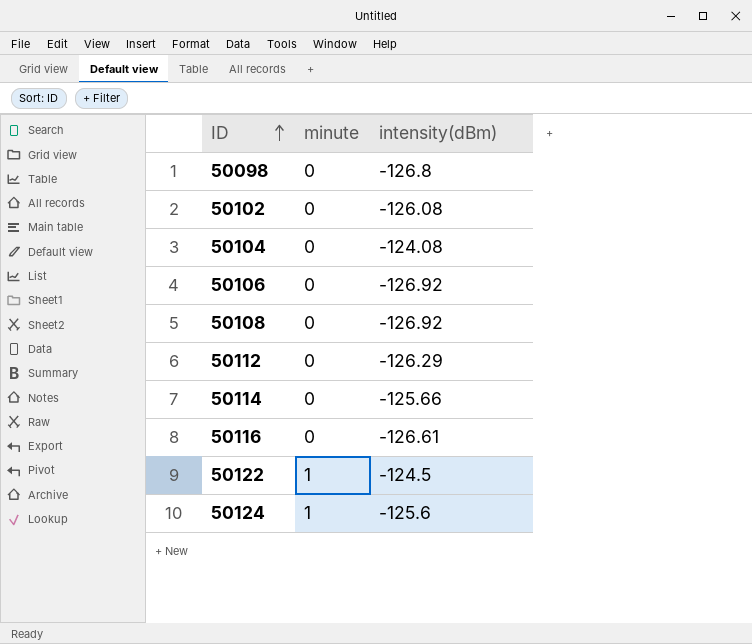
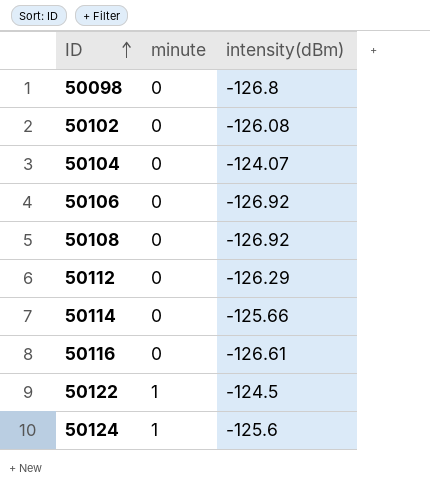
50104 | intensity(dBm): -124.08 -> -124.07

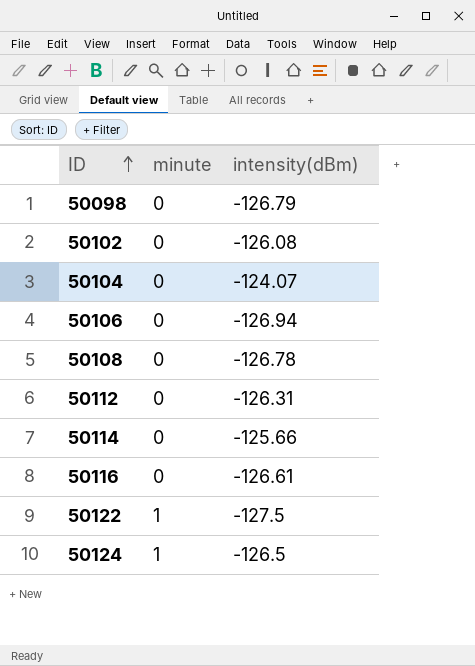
50098 | intensity(dBm): -126.8 -> -126.79
50106 | intensity(dBm): -126.92 -> -126.94
50108 | intensity(dBm): -126.92 -> -126.78
50112 | intensity(dBm): -126.29 -> -126.31
50122 | intensity(dBm): -124.5 -> -127.5
50124 | intensity(dBm): -125.6 -> -126.5

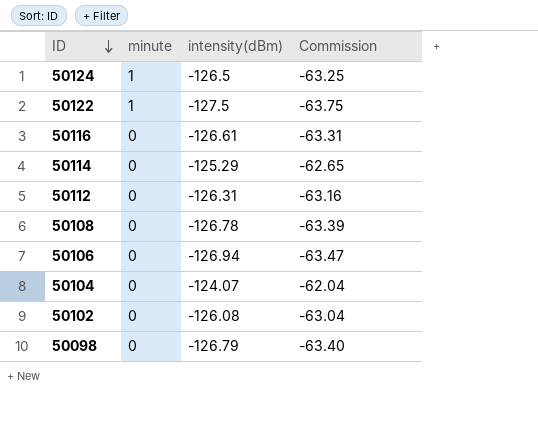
row order: ID ascending -> ID descending
column Commission | formula: none -> [intensity(dBm)] * 0.5
50114 | intensity(dBm): -125.66 -> -125.29

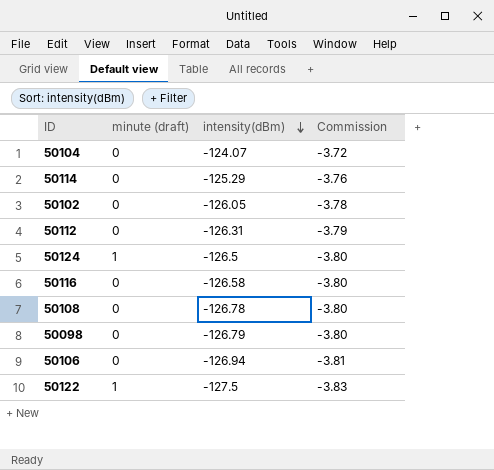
row order: ID descending -> intensity(dBm) descending
column name: minute -> minute (draft)
column Commission | formula: [intensity(dBm)] * 0.5 -> [intensity(dBm)] * 0.03
50102 | intensity(dBm): -126.08 -> -126.05
50116 | intensity(dBm): -126.61 -> -126.58

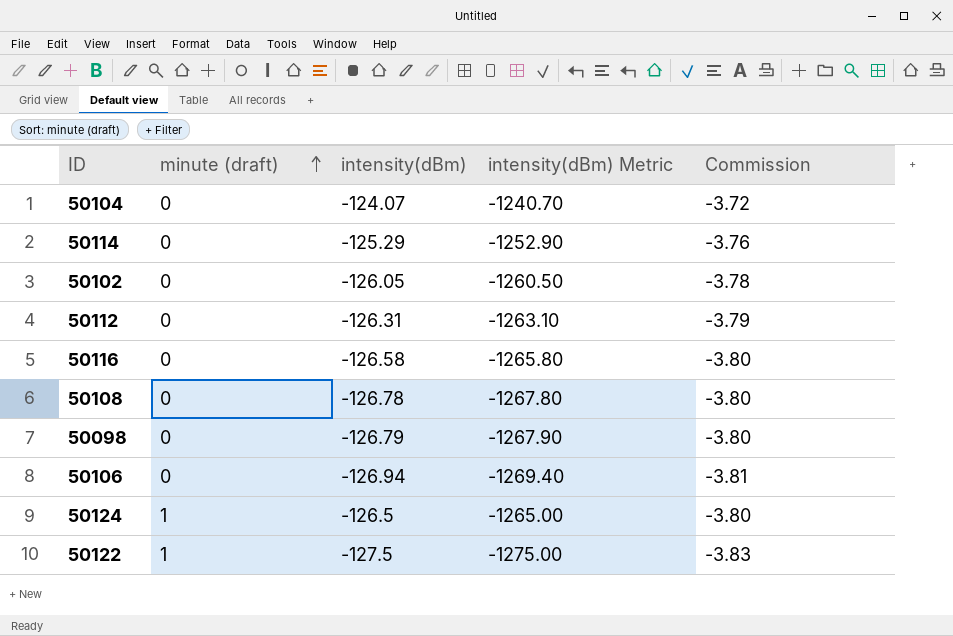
row order: intensity(dBm) descending -> minute (draft) ascending
column intensity(dBm) Metric | formula: none -> [intensity(dBm)] * 10

